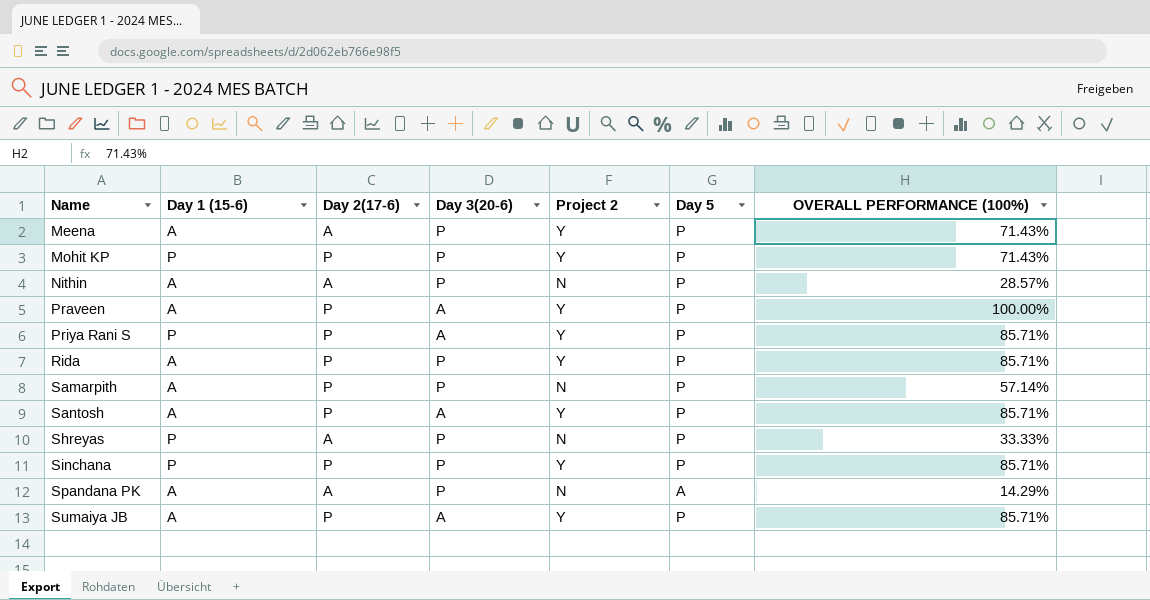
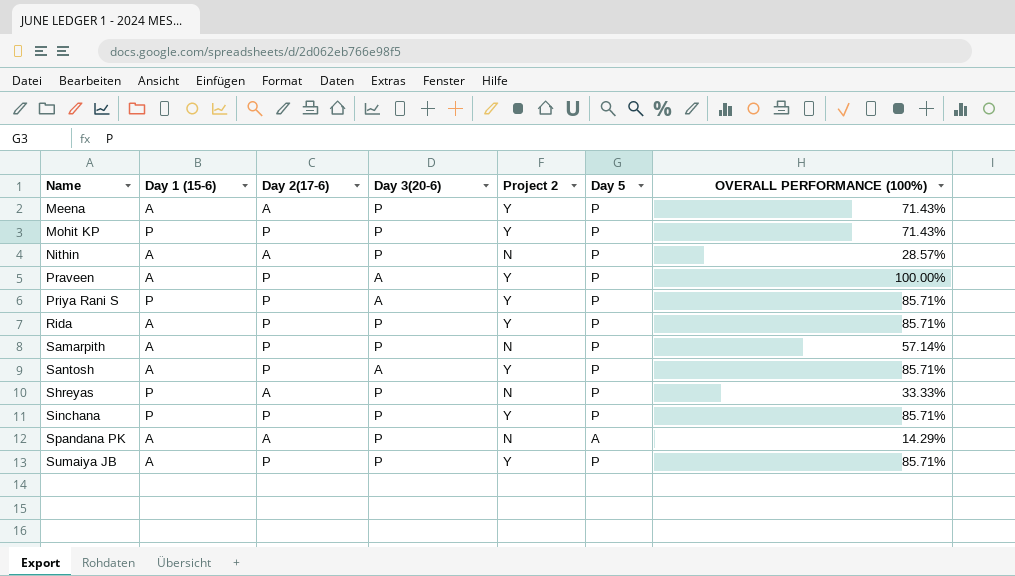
Sumaiya JB | Day 3(20-6): A -> P

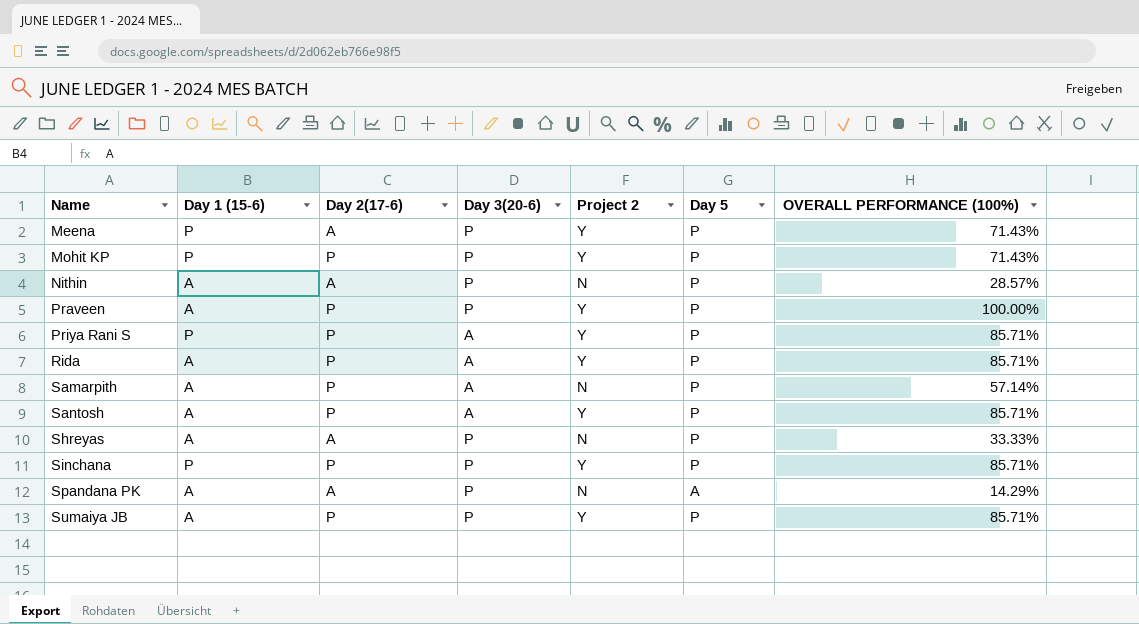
Meena | Day 1 (15-6): A -> P
Praveen | Day 3(20-6): A -> P
Rida | Day 3(20-6): P -> A
Samarpith | Day 3(20-6): P -> A
Shreyas | Day 1 (15-6): P -> A

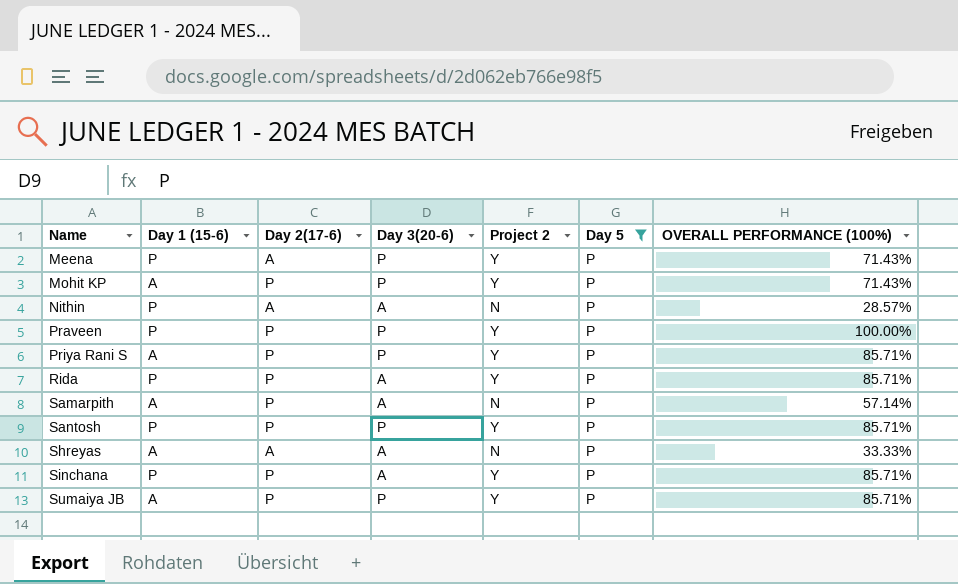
filter: none -> Day 5 = P
Mohit KP | Day 1 (15-6): P -> A
Nithin | Day 1 (15-6): A -> P
Nithin | Day 3(20-6): P -> A
Praveen | Day 1 (15-6): A -> P
Priya Rani S | Day 1 (15-6): P -> A
Priya Rani S | Day 3(20-6): A -> P
Rida | Day 1 (15-6): A -> P
Santosh | Day 1 (15-6): A -> P
Santosh | Day 3(20-6): A -> P
Shreyas | Day 3(20-6): P -> A
Sinchana | Day 3(20-6): P -> A

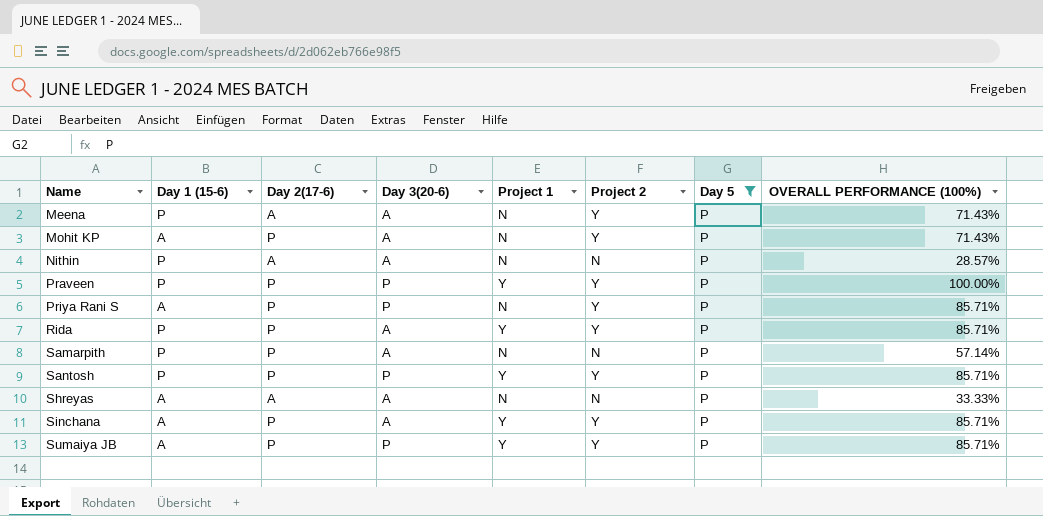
column Project 1 | position: none -> 5
Meena | Day 3(20-6): P -> A
Mohit KP | Day 3(20-6): P -> A
Samarpith | Day 1 (15-6): A -> P
Sinchana | Day 1 (15-6): P -> A

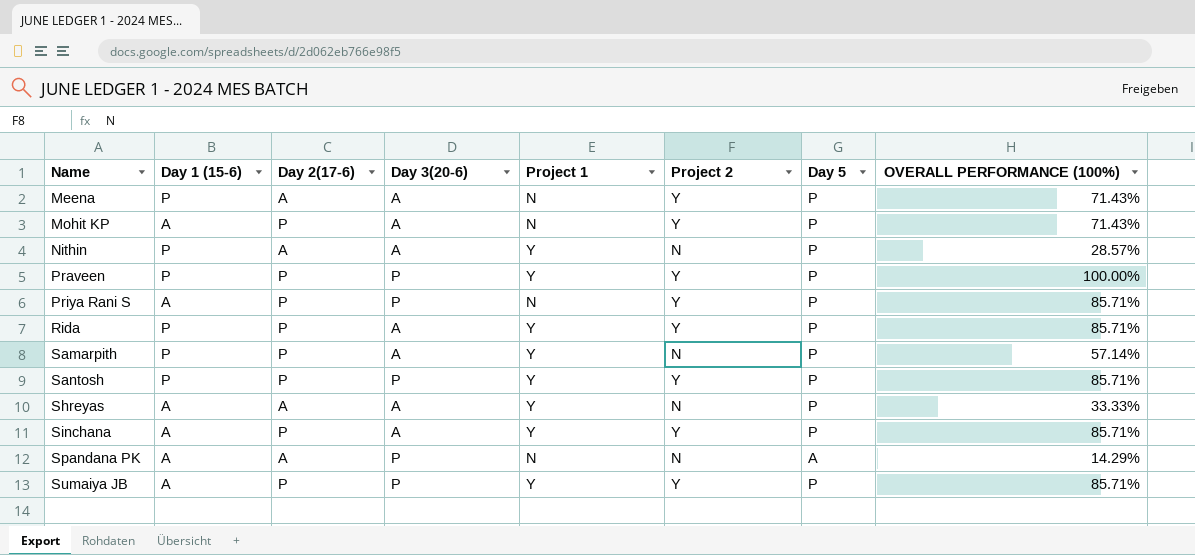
filter: Day 5 = P -> none
Nithin | Project 1: N -> Y
Samarpith | Project 1: N -> Y
Shreyas | Project 1: N -> Y

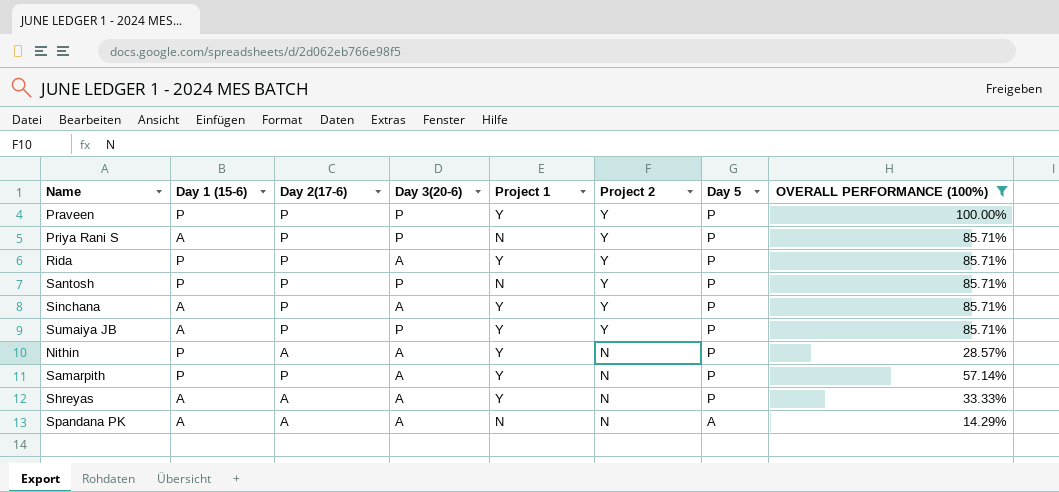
filter: none -> OVERALL PERFORMANCE (100%) != 71.43%
row order: Name ascending -> Project 2 descending
Santosh | Project 1: Y -> N
Spandana PK | Day 3(20-6): P -> A

